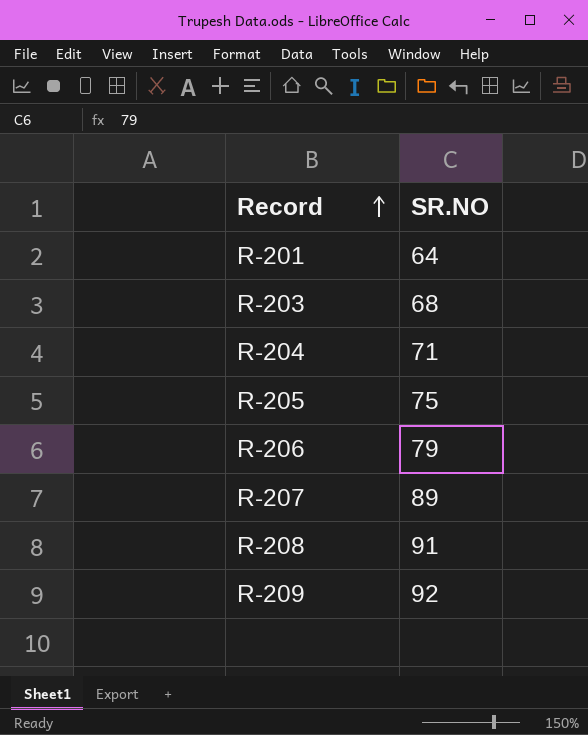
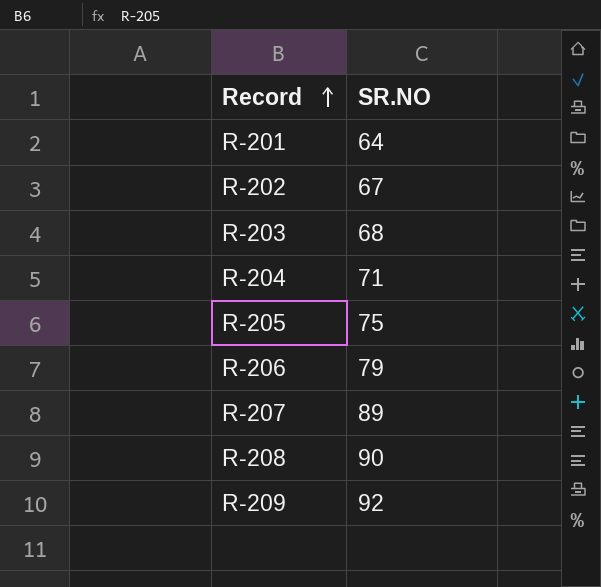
row R-202: none -> 67
R-208 | SR.NO: 91 -> 90

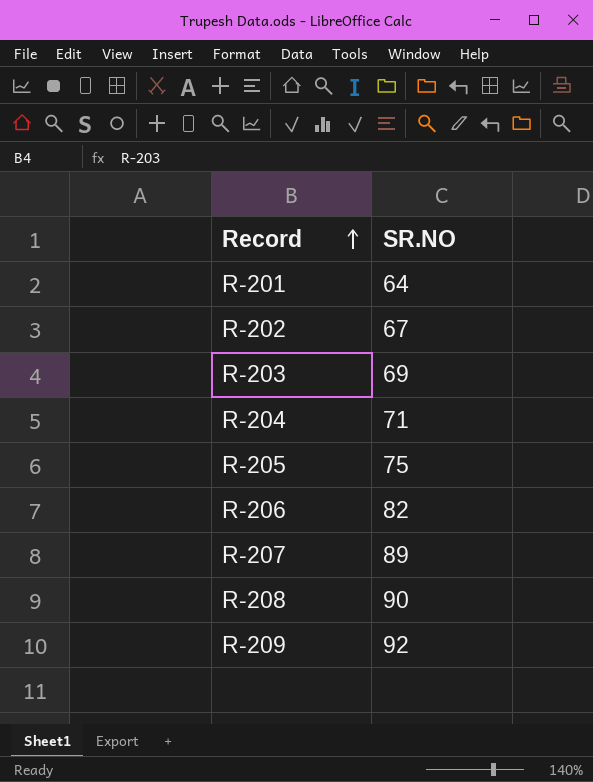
R-203 | SR.NO: 68 -> 69
R-206 | SR.NO: 79 -> 82

